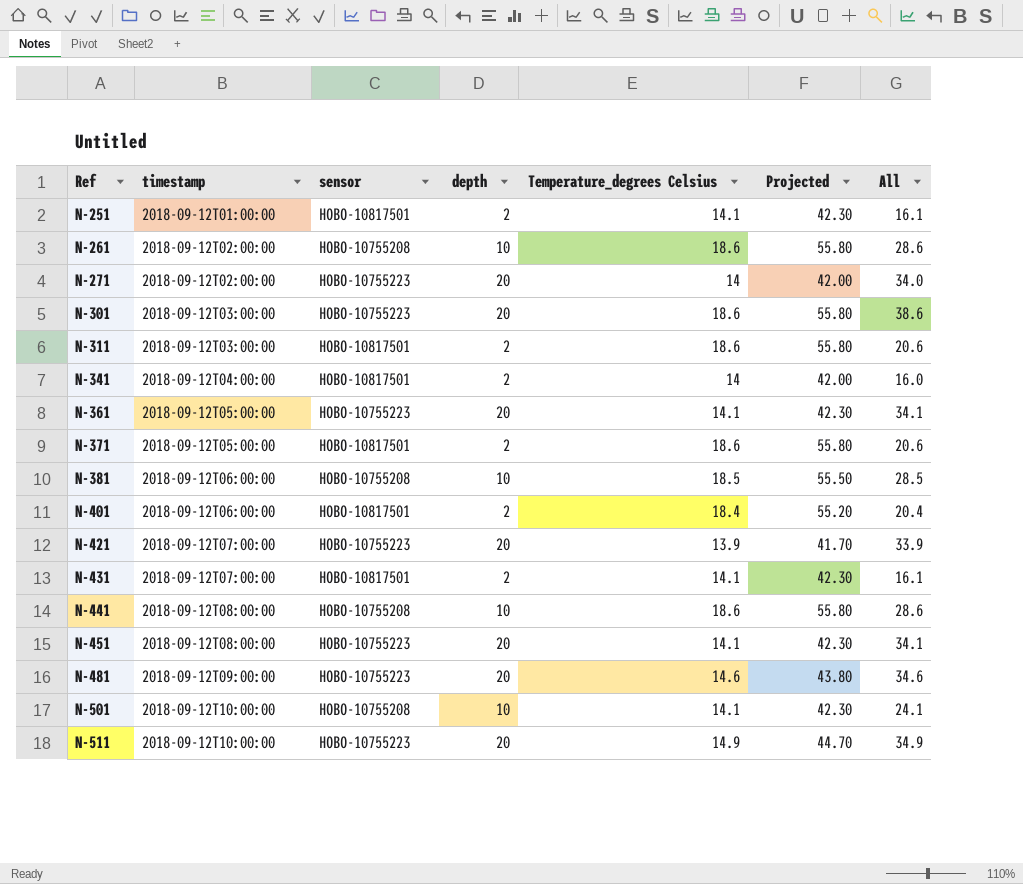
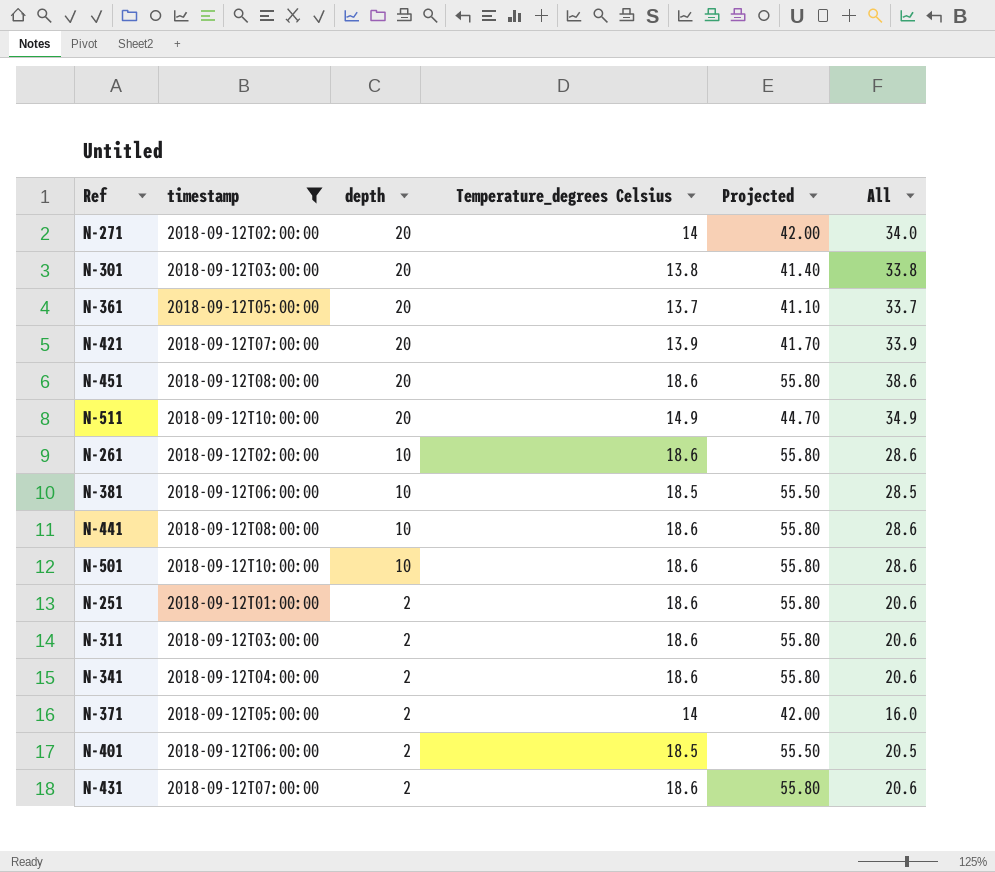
filter: none -> timestamp != 2018-09-12T09:00:00
row order: Ref ascending -> depth descending
column sensor | position: 3 -> none
N-301 | Temperature_degrees Celsius: 18.6 -> 13.8
N-301 | Projected: 55.80 -> 41.40
N-301 | All: 38.6 -> 33.8
N-361 | Temperature_degrees Celsius: 14.1 -> 13.7
N-361 | Projected: 42.30 -> 41.10
N-361 | All: 34.1 -> 33.7
N-451 | Temperature_degrees Celsius: 14.1 -> 18.6
N-451 | Projected: 42.30 -> 55.80
N-451 | All: 34.1 -> 38.6
N-501 | Temperature_degrees Celsius: 14.1 -> 18.6
N-501 | Projected: 42.30 -> 55.80
N-501 | All: 24.1 -> 28.6
N-251 | Temperature_degrees Celsius: 14.1 -> 18.6
N-251 | Projected: 42.30 -> 55.80
N-251 | All: 16.1 -> 20.6
N-341 | Temperature_degrees Celsius: 14 -> 18.6
N-341 | Projected: 42.00 -> 55.80
N-341 | All: 16.0 -> 20.6
N-371 | Temperature_degrees Celsius: 18.6 -> 14
N-371 | Projected: 55.80 -> 42.00
N-371 | All: 20.6 -> 16.0
N-401 | Temperature_degrees Celsius: 18.4 -> 18.5
N-401 | Projected: 55.20 -> 55.50
N-401 | All: 20.4 -> 20.5
N-431 | Temperature_degrees Celsius: 14.1 -> 18.6
N-431 | Projected: 42.30 -> 55.80
N-431 | All: 16.1 -> 20.6

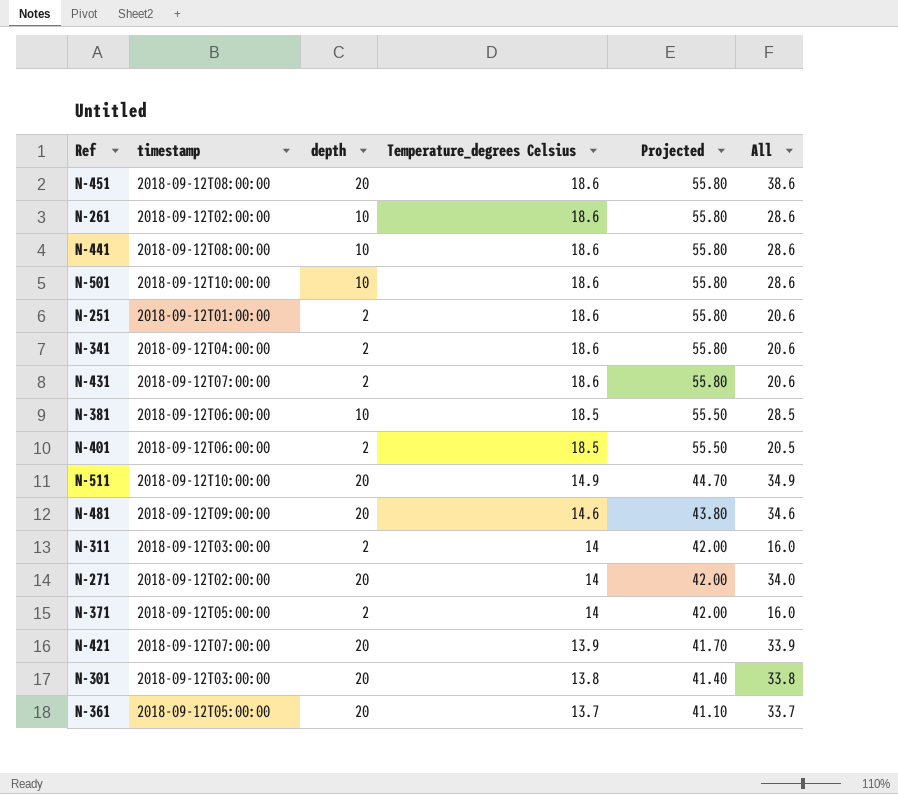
filter: timestamp != 2018-09-12T09:00:00 -> none
row order: depth descending -> Temperature_degrees Celsius descending
N-311 | Temperature_degrees Celsius: 18.6 -> 14
N-311 | Projected: 55.80 -> 42.00
N-311 | All: 20.6 -> 16.0

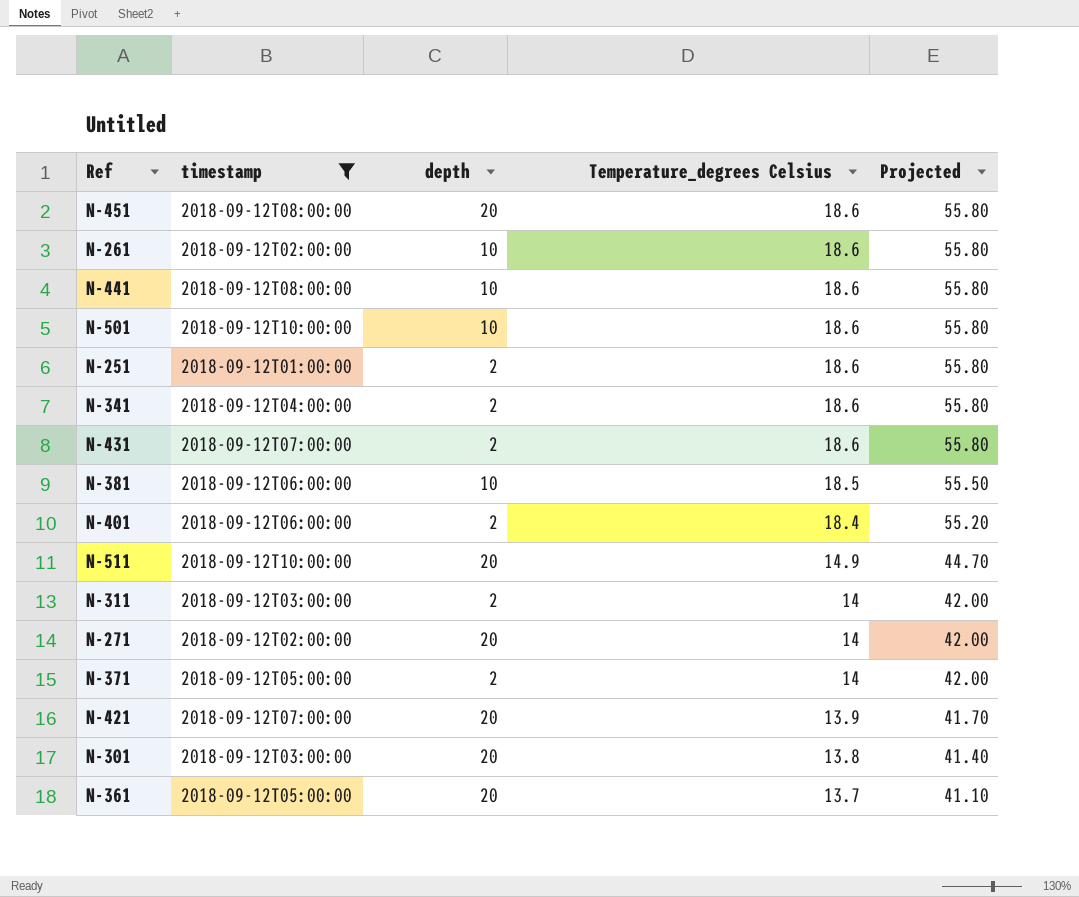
filter: none -> timestamp != 2018-09-12T09:00:00
column All | formula: [depth] + [Temperature_degrees Celsius] -> none
N-401 | Temperature_degrees Celsius: 18.5 -> 18.4
N-401 | Projected: 55.50 -> 55.20

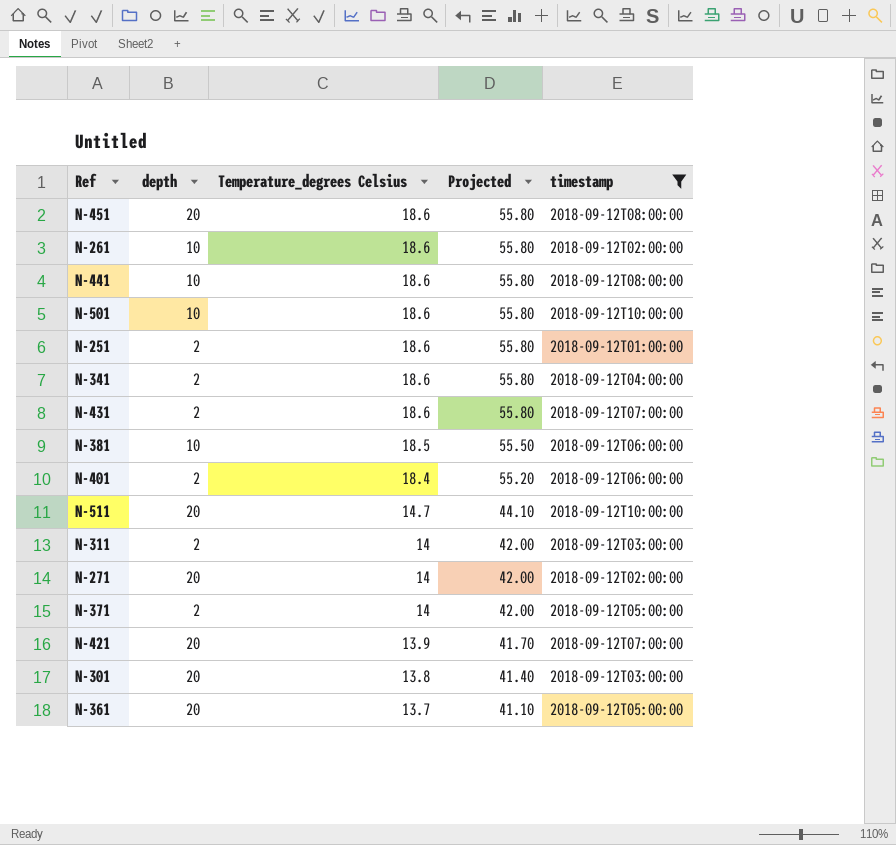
column timestamp | position: 2 -> 5
N-511 | Temperature_degrees Celsius: 14.9 -> 14.7
N-511 | Projected: 44.70 -> 44.10

